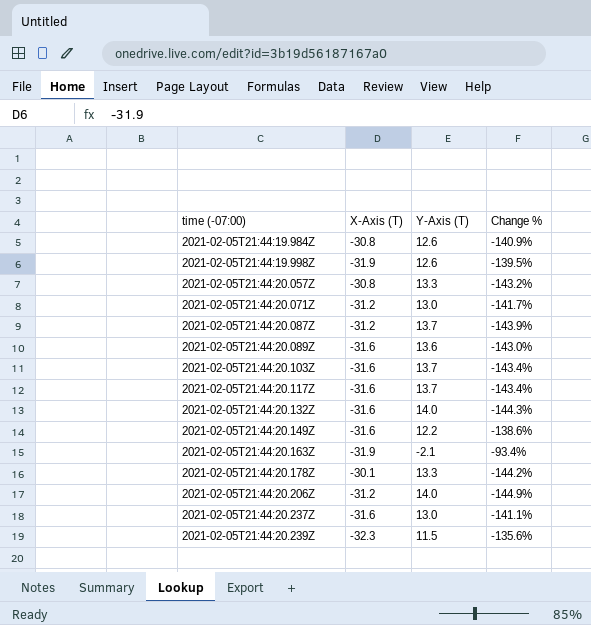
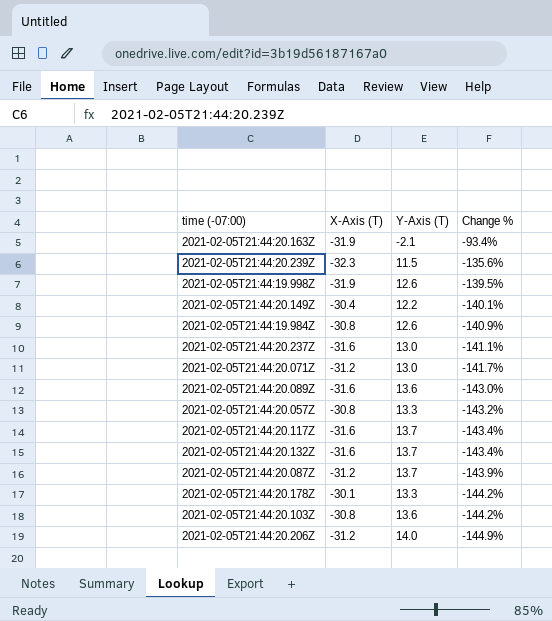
row order: time (-07:00) ascending -> Change % descending
2021-02-05T21:44:20.149Z | X-Axis (T): -31.6 -> -30.4
2021-02-05T21:44:20.149Z | Change %: -138.6% -> -140.1%
2021-02-05T21:44:20.132Z | Y-Axis (T): 14.0 -> 13.7
2021-02-05T21:44:20.132Z | Change %: -144.3% -> -143.4%
2021-02-05T21:44:20.103Z | X-Axis (T): -31.6 -> -30.8
2021-02-05T21:44:20.103Z | Y-Axis (T): 13.7 -> 13.6
2021-02-05T21:44:20.103Z | Change %: -143.4% -> -144.2%

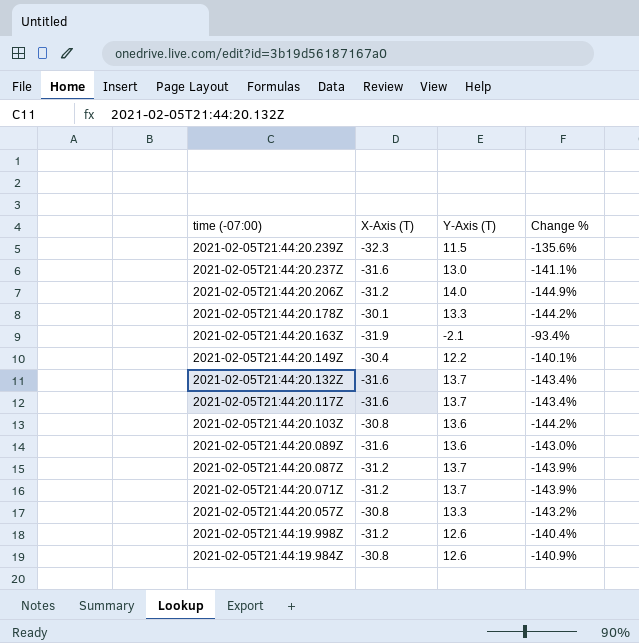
row order: Change % descending -> time (-07:00) descending
2021-02-05T21:44:20.071Z | Y-Axis (T): 13.0 -> 13.7
2021-02-05T21:44:20.071Z | Change %: -141.7% -> -143.9%
2021-02-05T21:44:19.998Z | X-Axis (T): -31.9 -> -31.2
2021-02-05T21:44:19.998Z | Change %: -139.5% -> -140.4%

